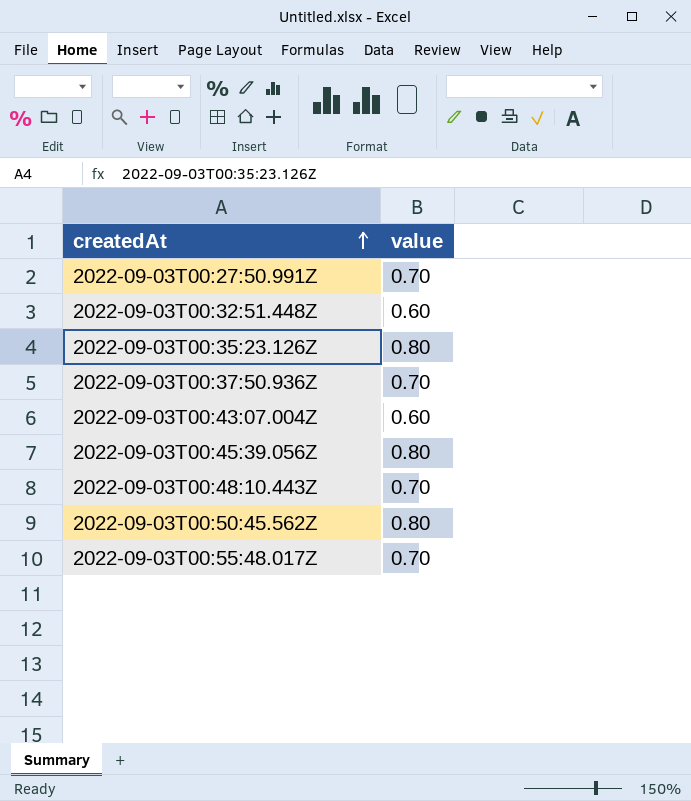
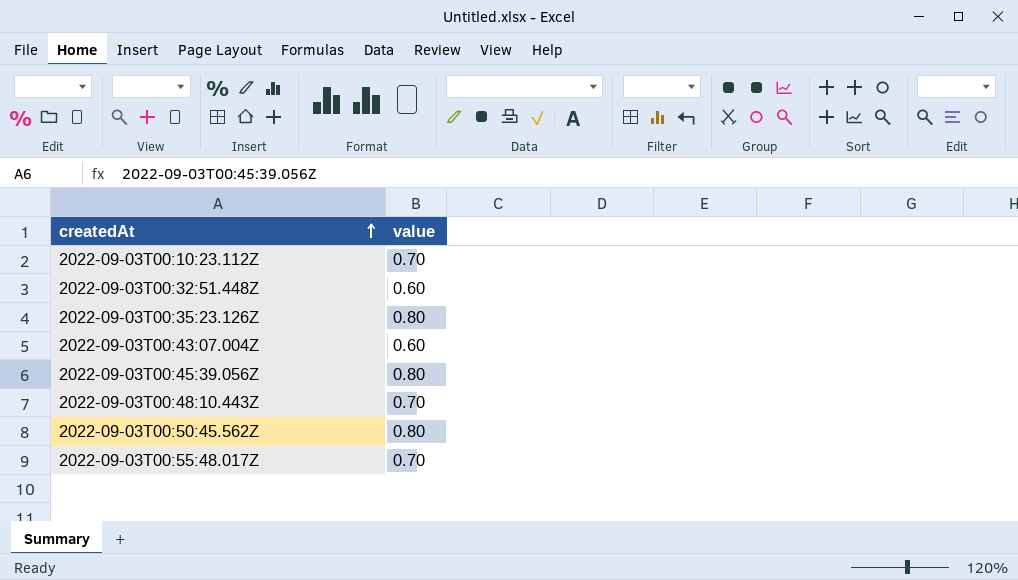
row 2022-09-03T00:27:50.991Z: 0.70 -> none
row 2022-09-03T00:37:50.936Z: 0.70 -> none
row 2022-09-03T00:10:23.112Z: none -> 0.70

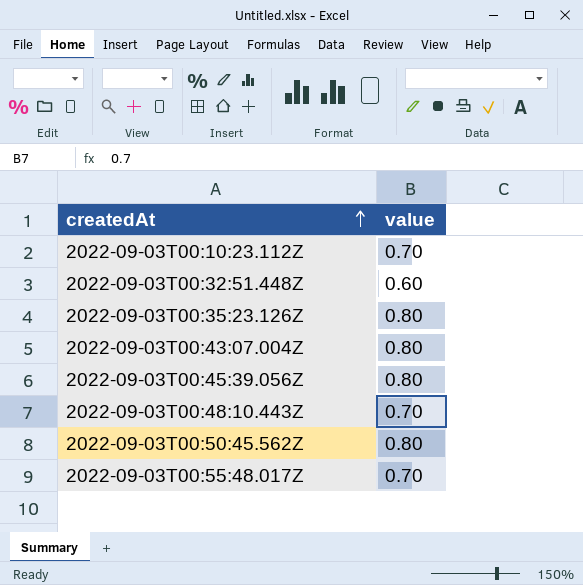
2022-09-03T00:43:07.004Z | value: 0.60 -> 0.80

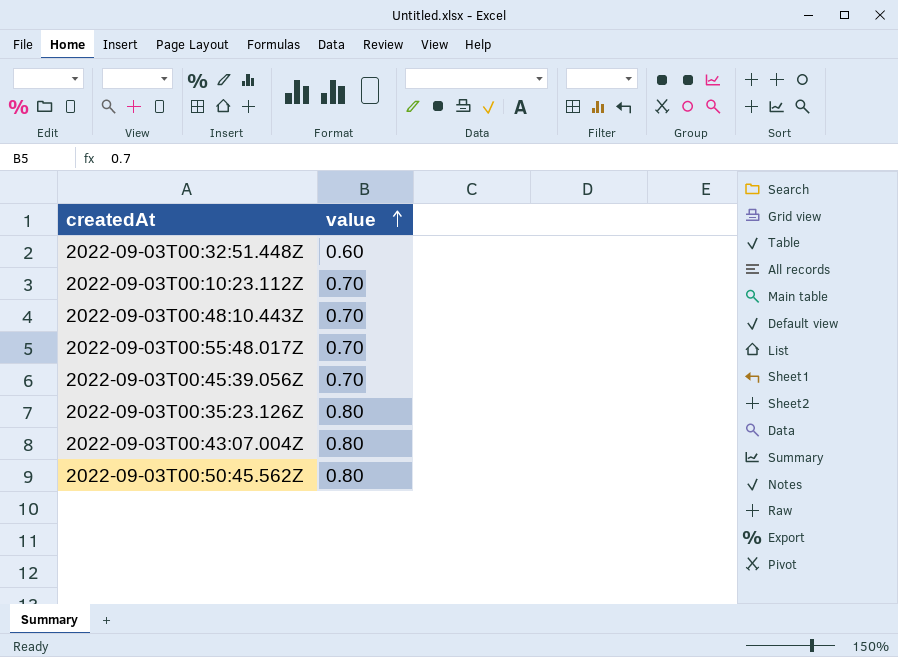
row order: createdAt ascending -> value ascending
2022-09-03T00:45:39.056Z | value: 0.80 -> 0.70

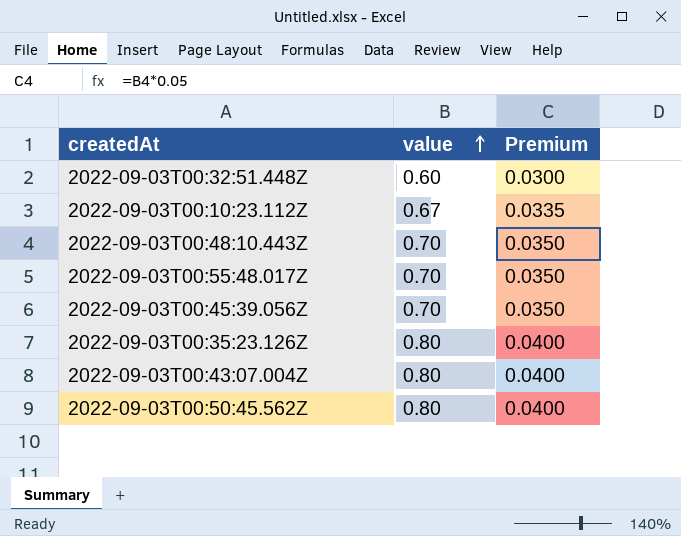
column Premium | formula: none -> [value] * 0.05
2022-09-03T00:10:23.112Z | value: 0.70 -> 0.67

